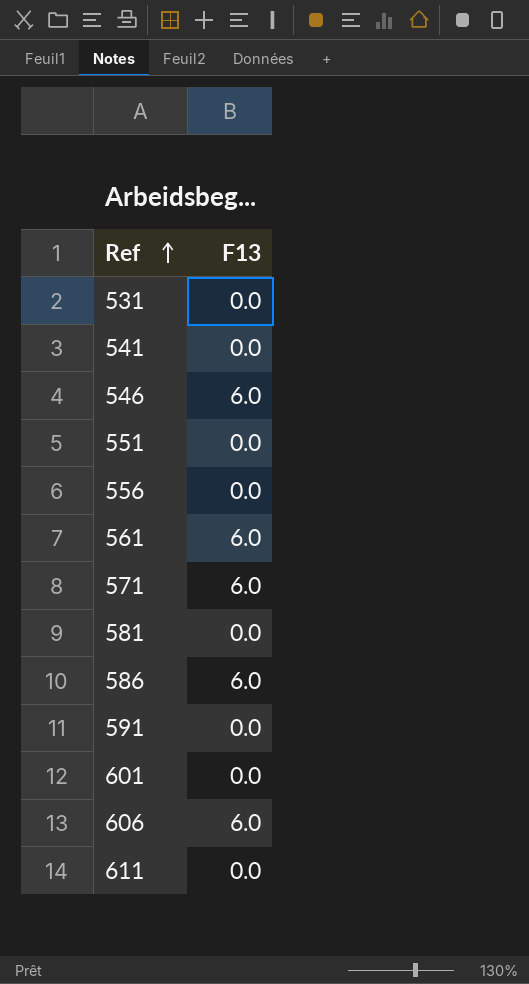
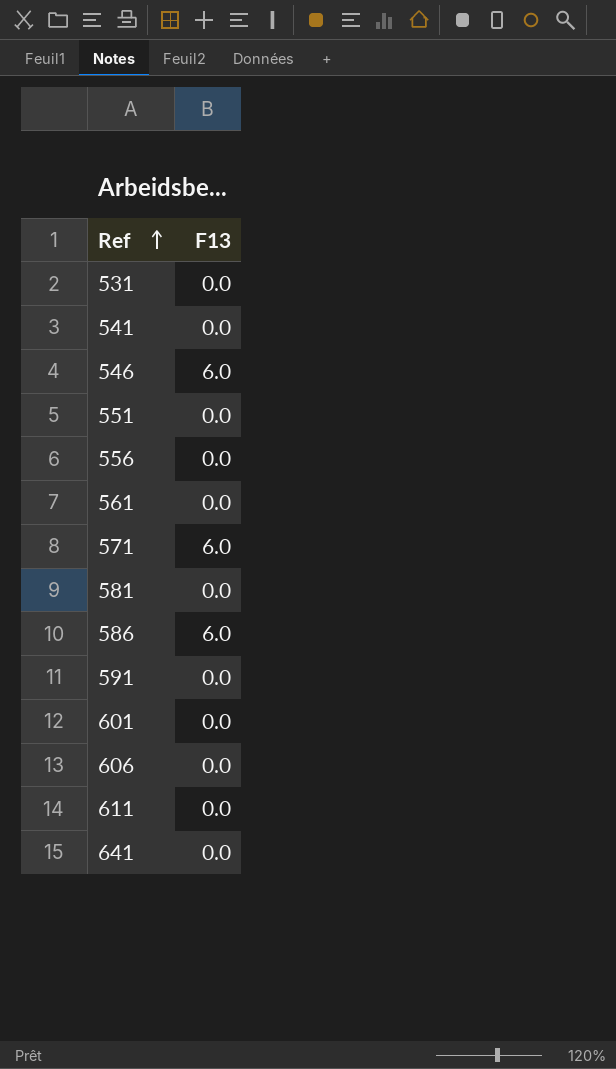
561 | F13: 6.0 -> 0.0
606 | F13: 6.0 -> 0.0
row 641: none -> 0.0

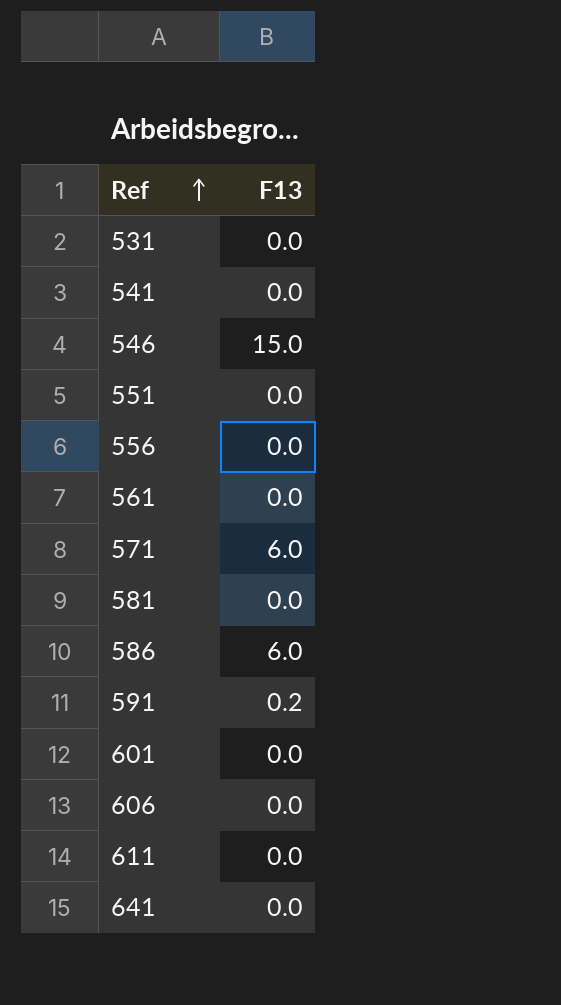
546 | F13: 6.0 -> 15.0
591 | F13: 0.0 -> 0.2

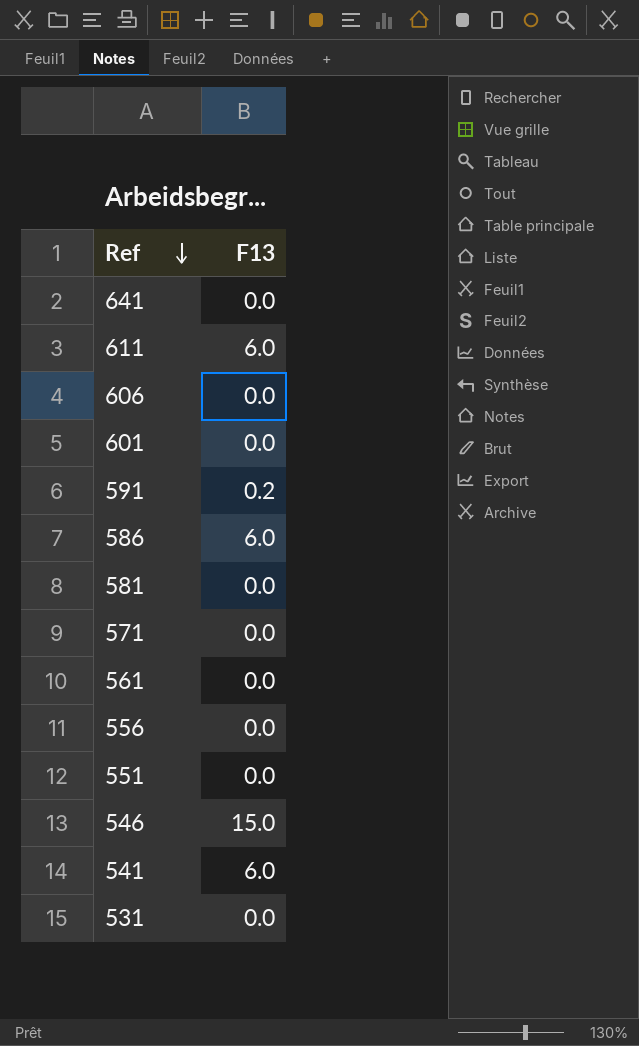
row order: Ref ascending -> Ref descending
611 | F13: 0.0 -> 6.0
571 | F13: 6.0 -> 0.0
541 | F13: 0.0 -> 6.0

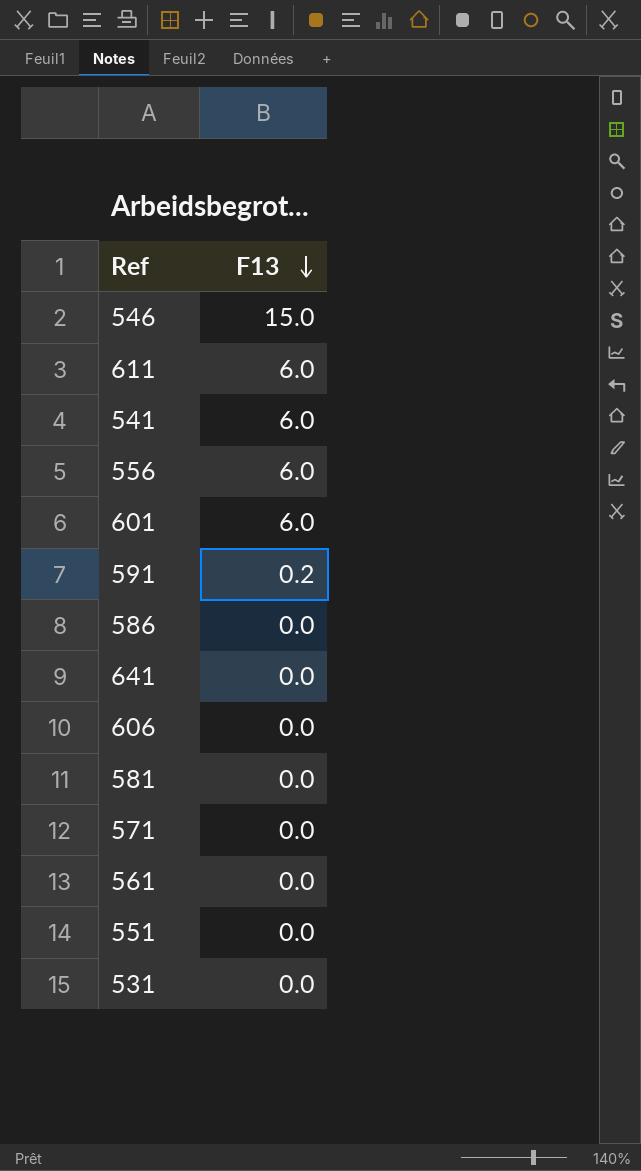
row order: Ref descending -> F13 descending
556 | F13: 0.0 -> 6.0
601 | F13: 0.0 -> 6.0
586 | F13: 6.0 -> 0.0

